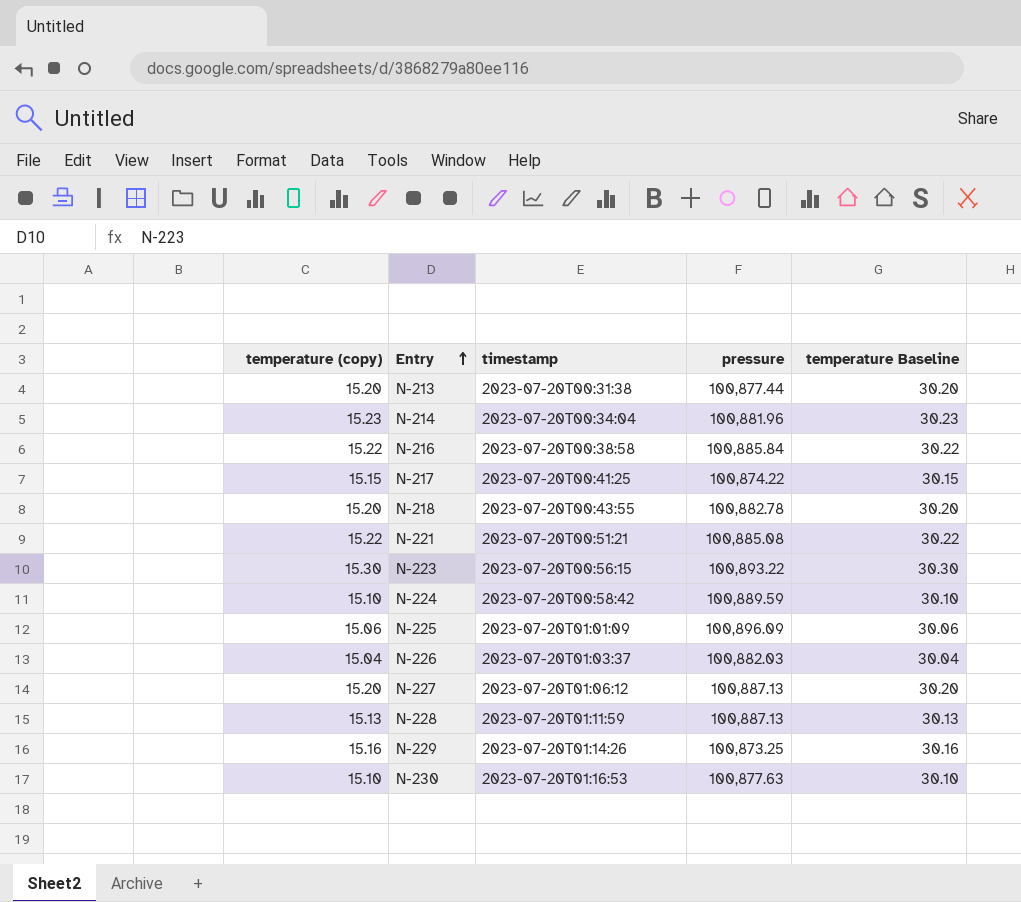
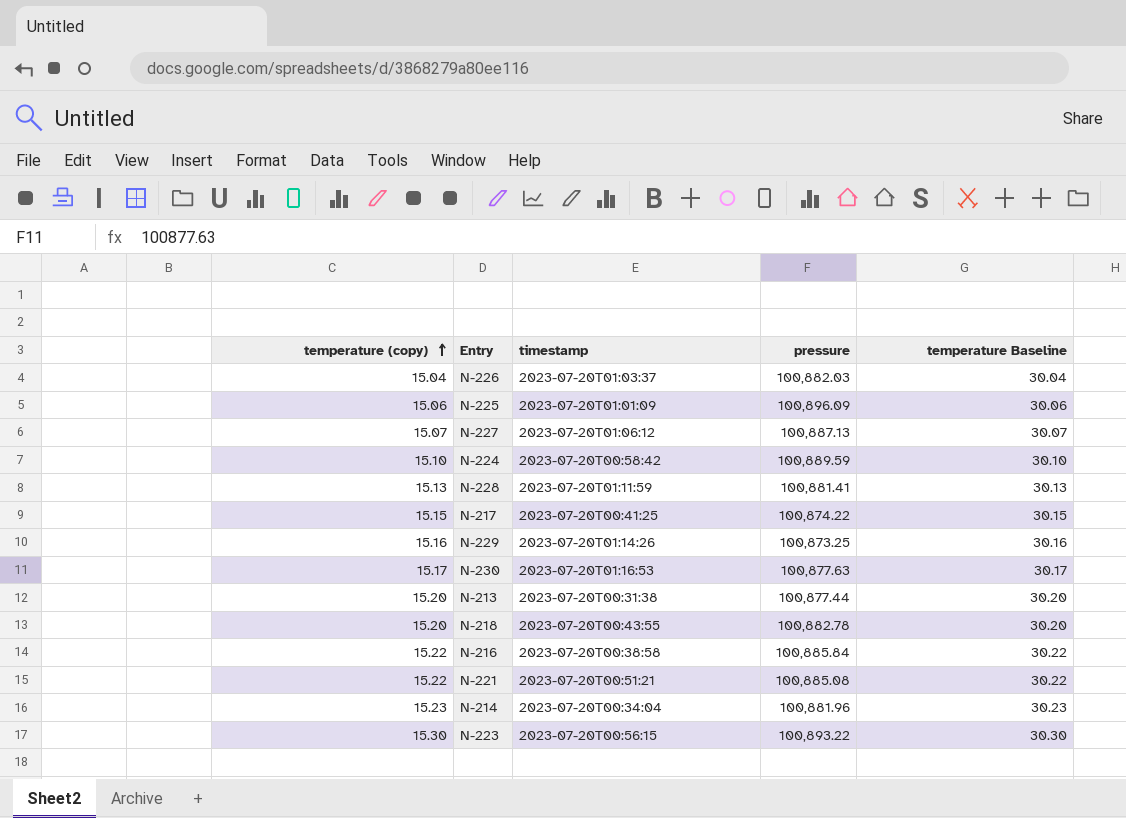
row order: Entry ascending -> temperature (copy) ascending
N-227 | temperature (copy): 15.20 -> 15.07
N-227 | temperature Baseline: 30.20 -> 30.07
N-228 | pressure: 100,887.13 -> 100,881.41
N-230 | temperature (copy): 15.10 -> 15.17
N-230 | temperature Baseline: 30.10 -> 30.17

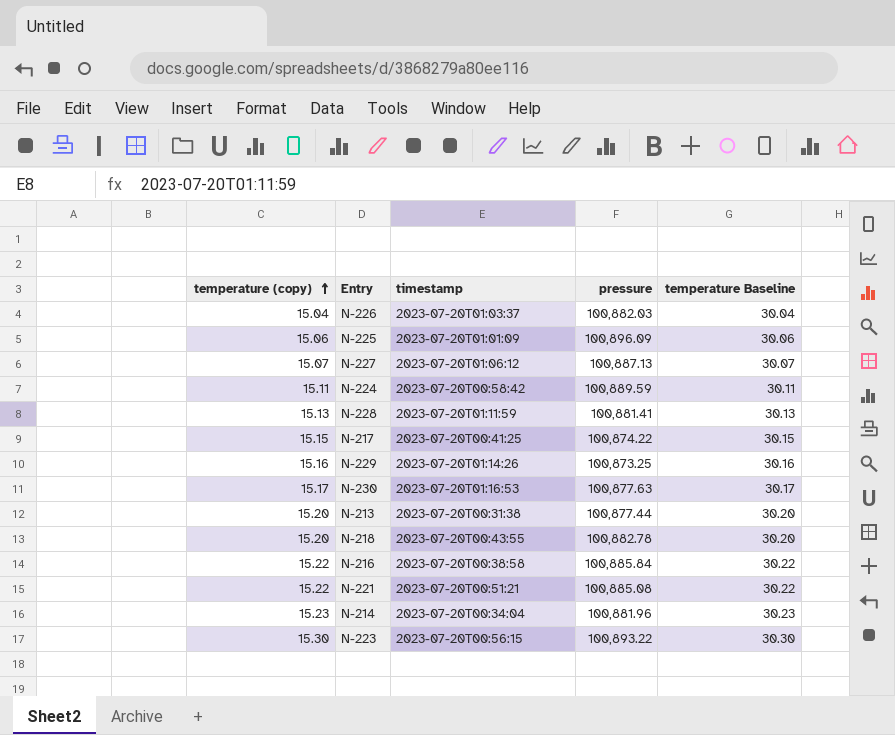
N-224 | temperature (copy): 15.10 -> 15.11
N-224 | temperature Baseline: 30.10 -> 30.11

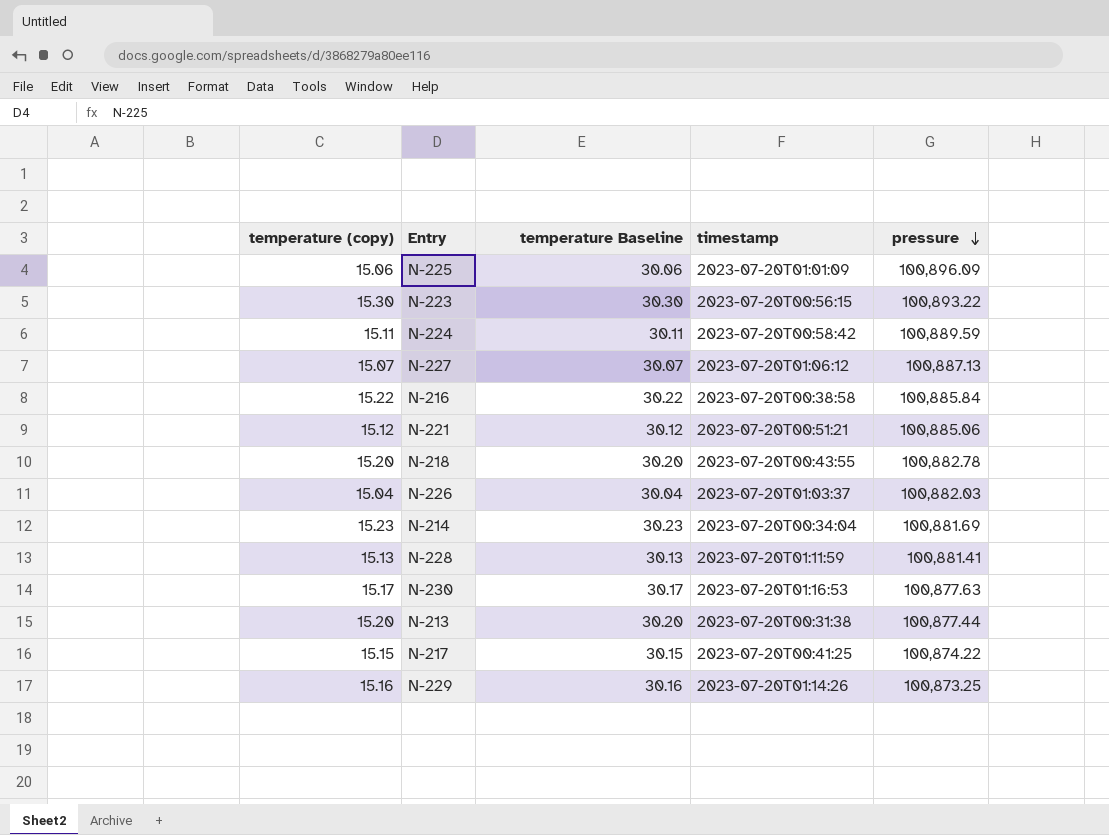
row order: temperature (copy) ascending -> pressure descending
column temperature Baseline | position: 5 -> 3
N-221 | temperature (copy): 15.22 -> 15.12
N-221 | temperature Baseline: 30.22 -> 30.12
N-221 | pressure: 100,885.08 -> 100,885.06
N-214 | pressure: 100,881.96 -> 100,881.69

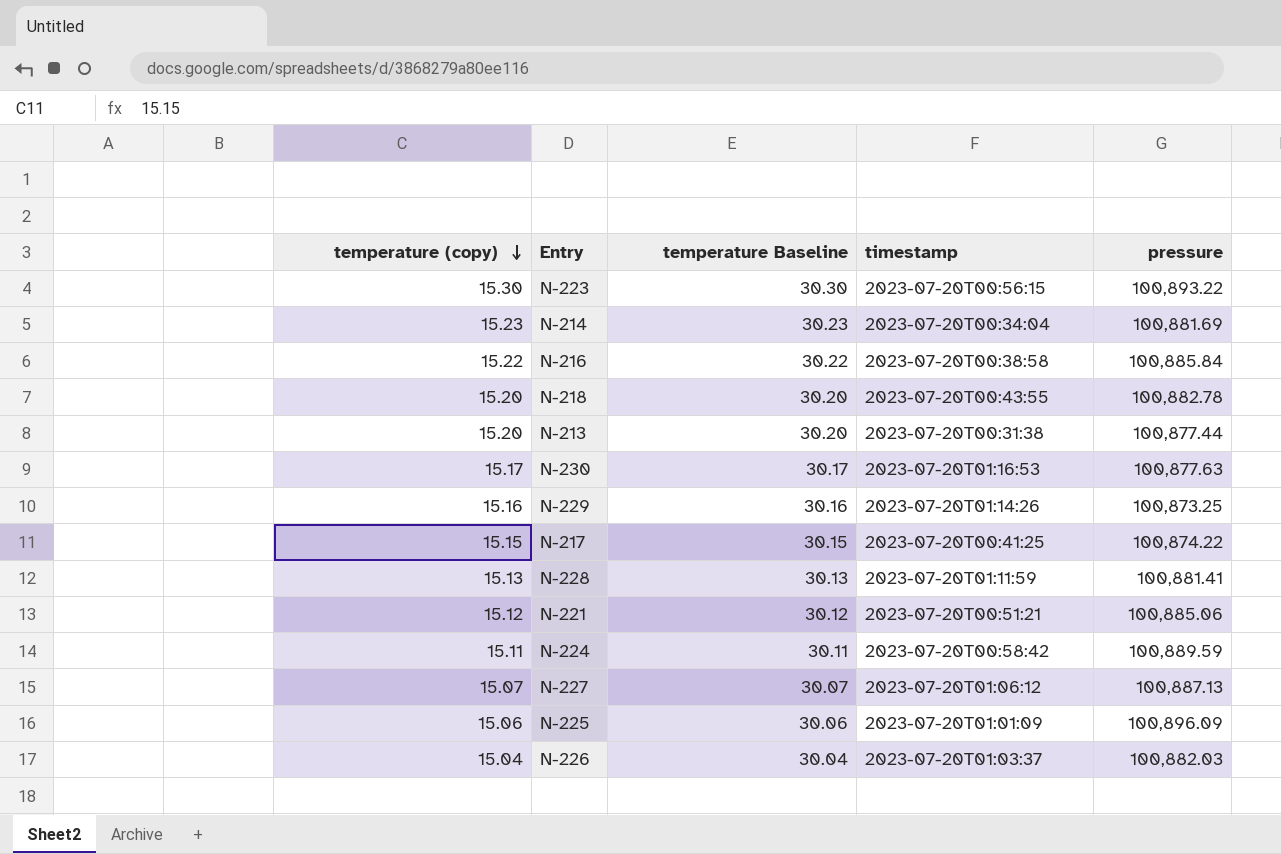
row order: pressure descending -> temperature (copy) descending

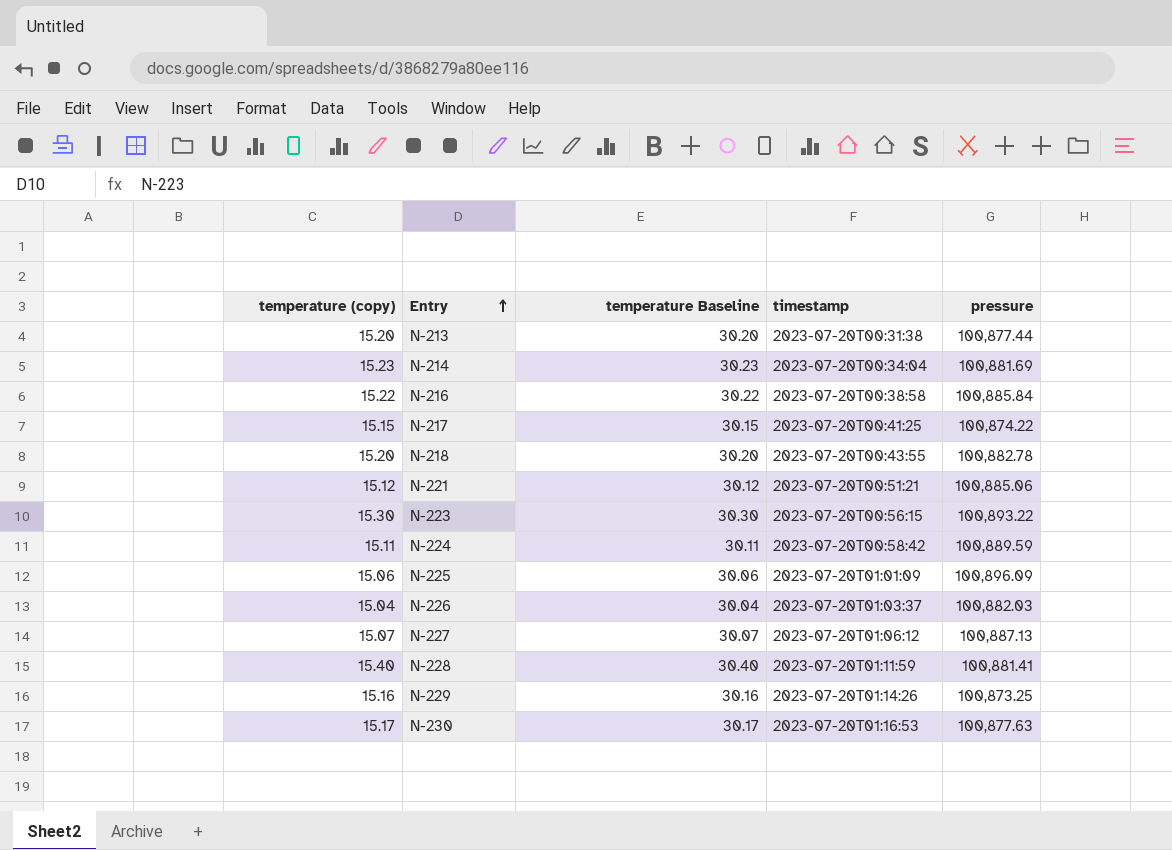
row order: temperature (copy) descending -> Entry ascending
N-228 | temperature (copy): 15.13 -> 15.40
N-228 | temperature Baseline: 30.13 -> 30.40

